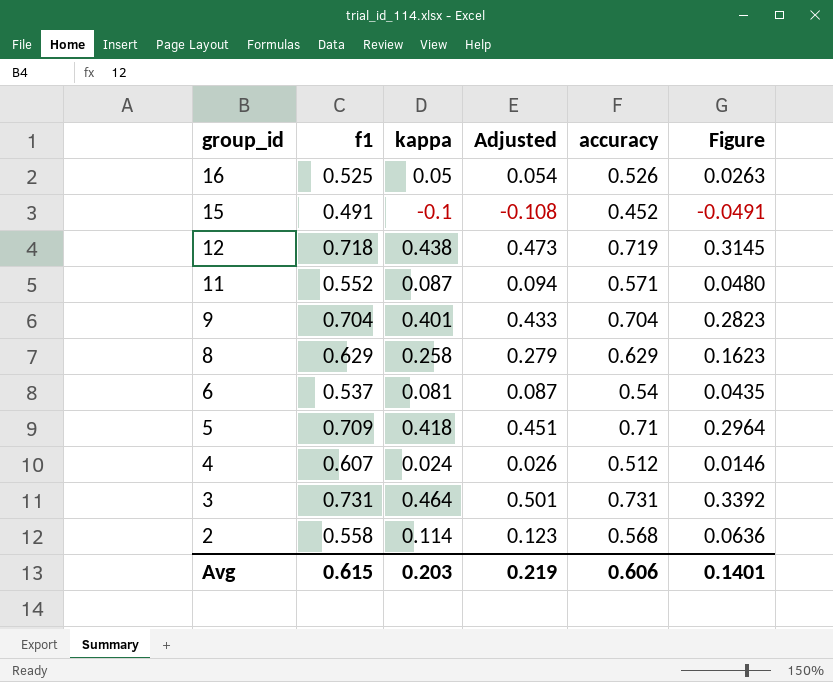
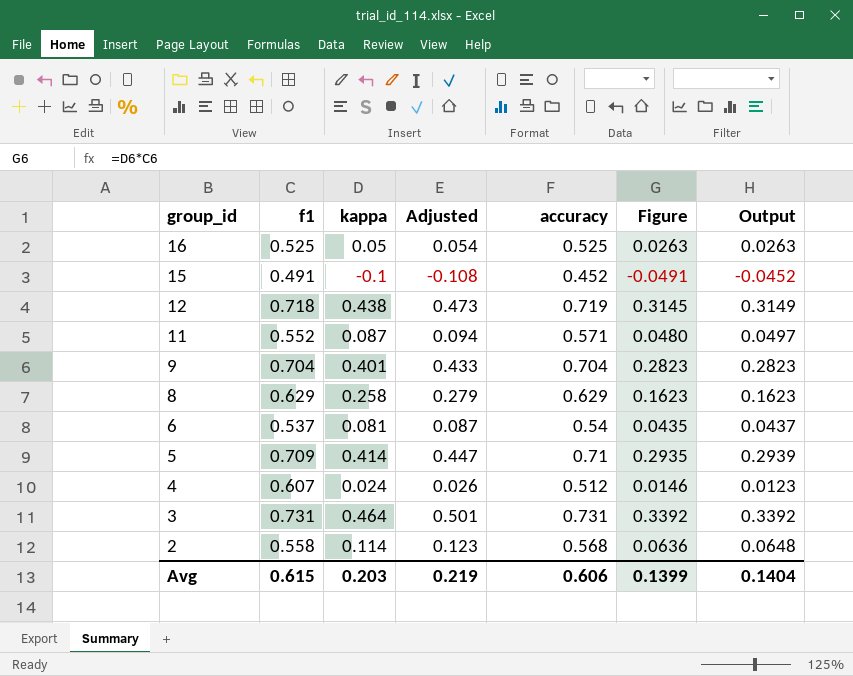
column Output | formula: none -> [kappa] * [accuracy]
16 | accuracy: 0.526 -> 0.525
5 | kappa: 0.418 -> 0.414
5 | Adjusted: 0.451 -> 0.447
5 | Figure: 0.2964 -> 0.2935
Avg | Figure: 0.1401 -> 0.1399

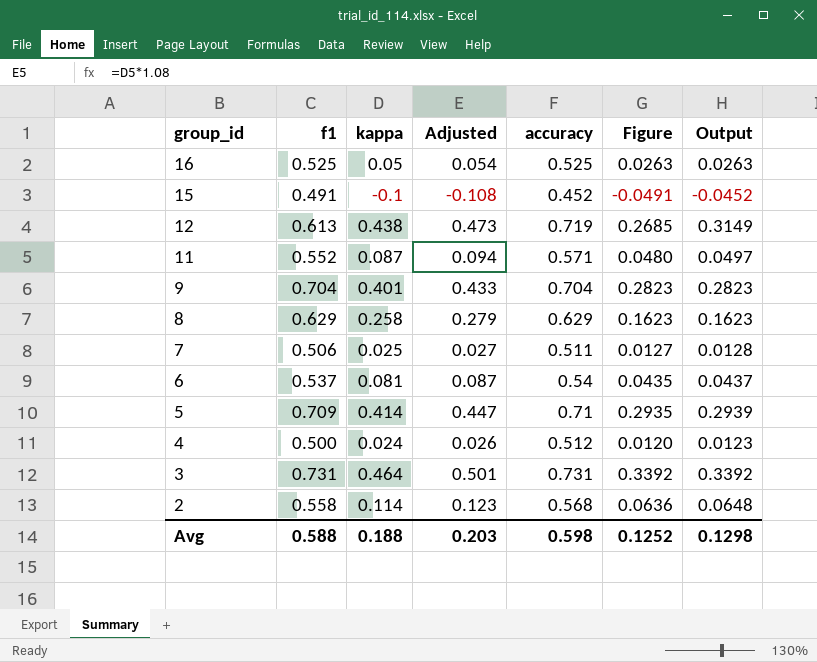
12 | f1: 0.718 -> 0.613
12 | Figure: 0.3145 -> 0.2685
row 7: none -> 0.506 | 0.025 | 0.027 | 0.511 | 0.0127 | 0.0128
4 | f1: 0.607 -> 0.500
4 | Figure: 0.0146 -> 0.0120
Avg | f1: 0.615 -> 0.588
Avg | kappa: 0.203 -> 0.188
Avg | Adjusted: 0.219 -> 0.203
Avg | accuracy: 0.606 -> 0.598
Avg | Figure: 0.1399 -> 0.1252
Avg | Output: 0.1404 -> 0.1298

